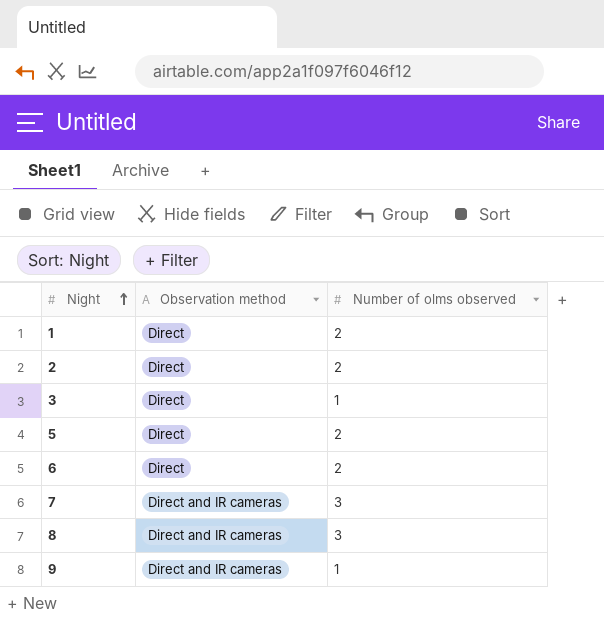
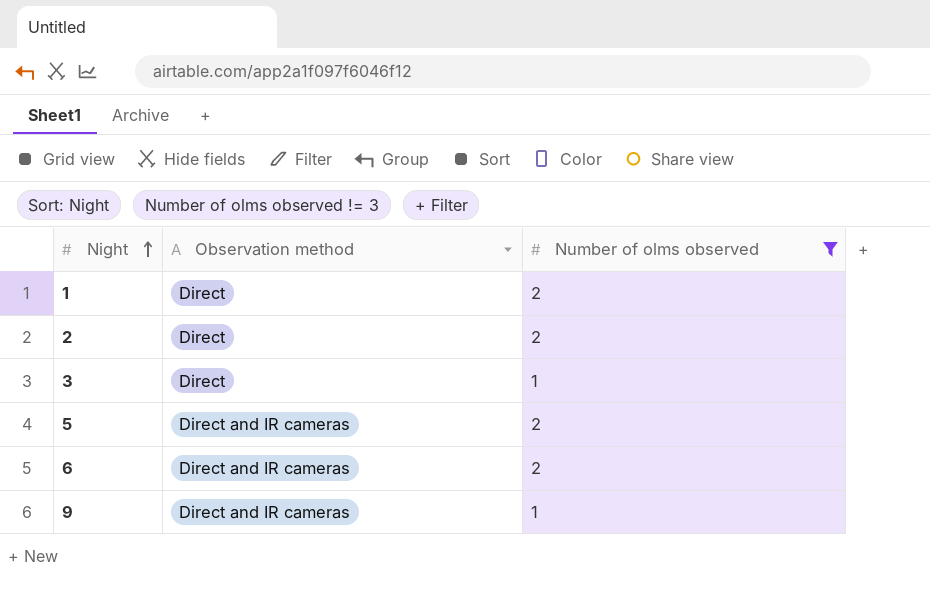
filter: none -> Number of olms observed != 3
5 | Observation method: Direct -> Direct and IR cameras
6 | Observation method: Direct -> Direct and IR cameras

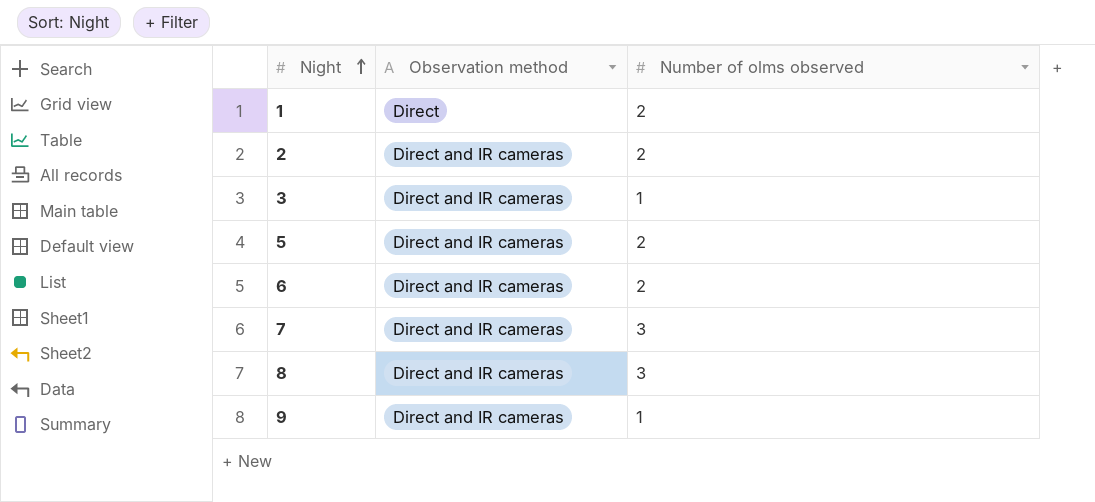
filter: Number of olms observed != 3 -> none
2 | Observation method: Direct -> Direct and IR cameras
3 | Observation method: Direct -> Direct and IR cameras

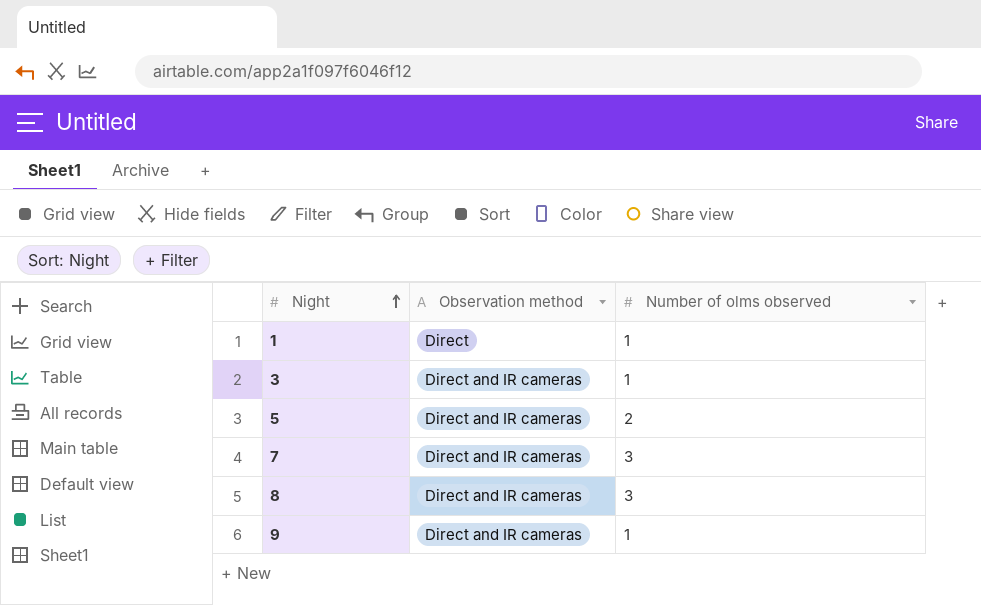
row 2: Direct and IR cameras | 2 -> none
row 6: Direct and IR cameras | 2 -> none
1 | Number of olms observed: 2 -> 1

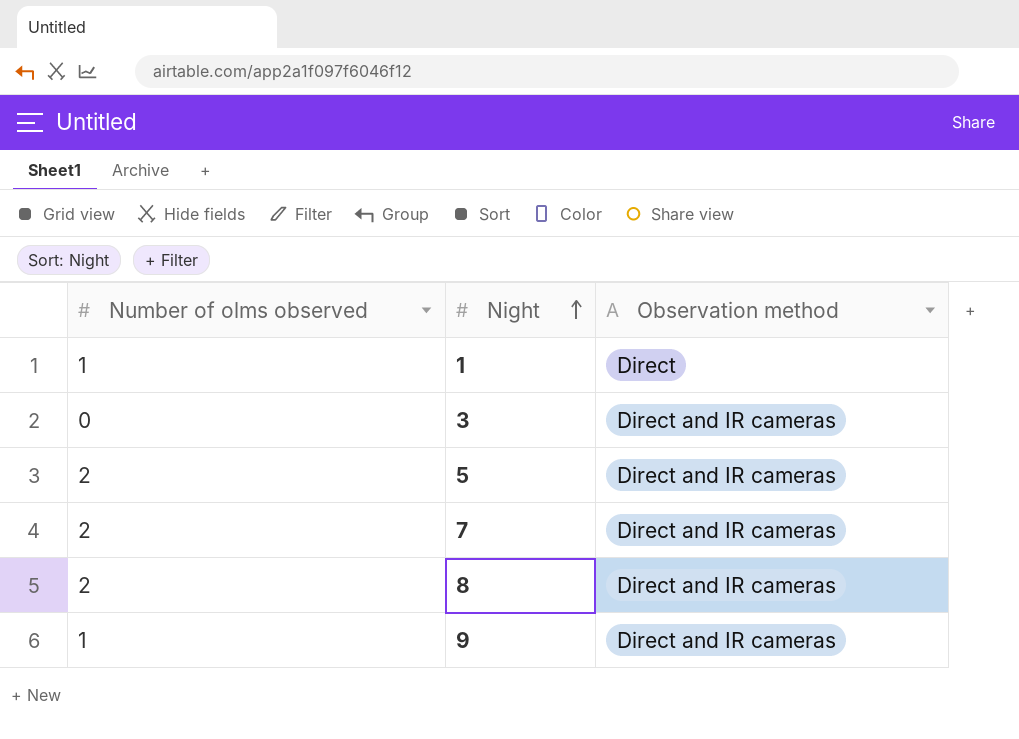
column Number of olms observed | position: 3 -> 1
3 | Number of olms observed: 1 -> 0
7 | Number of olms observed: 3 -> 2
8 | Number of olms observed: 3 -> 2

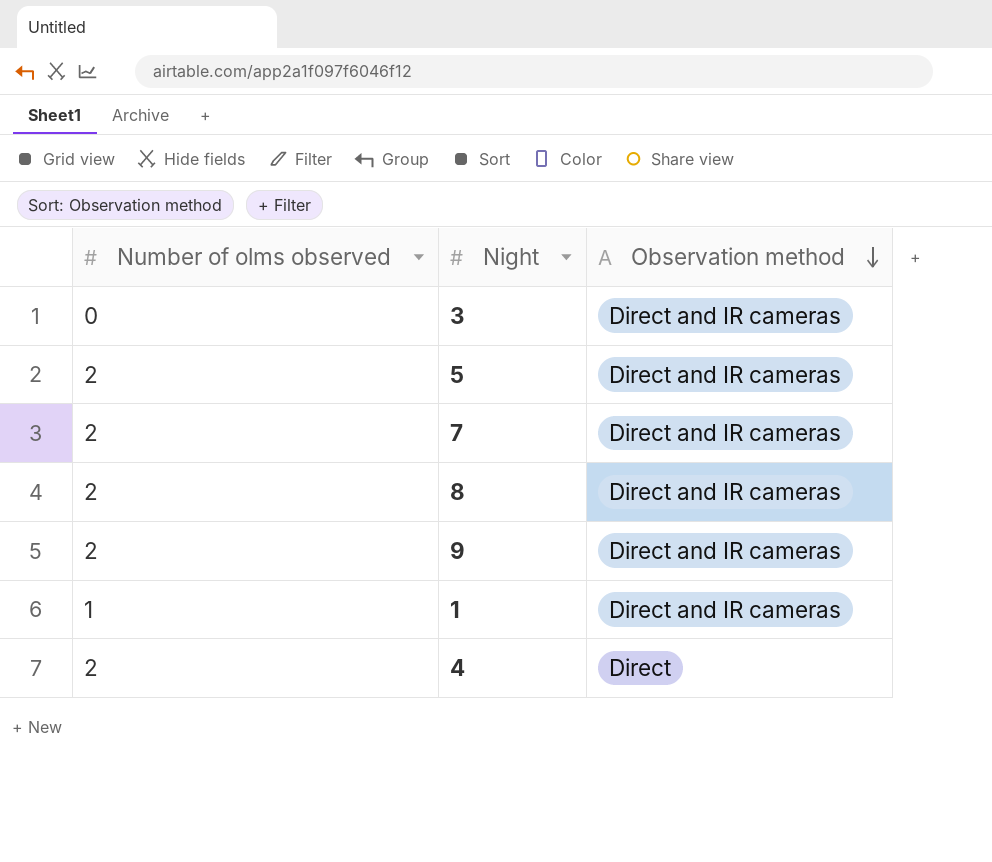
row order: Night ascending -> Observation method descending
9 | Number of olms observed: 1 -> 2
1 | Observation method: Direct -> Direct and IR cameras
row 4: none -> 2 | Direct

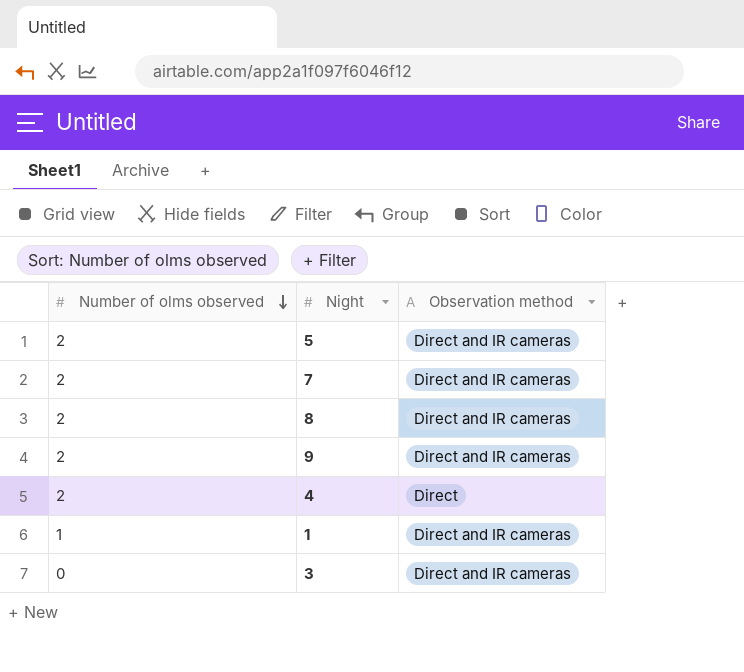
row order: Observation method descending -> Number of olms observed descending

